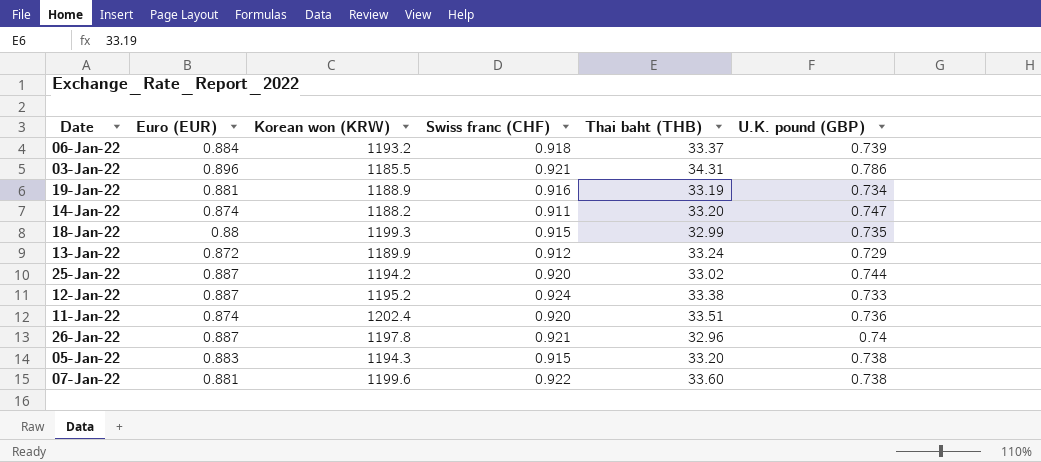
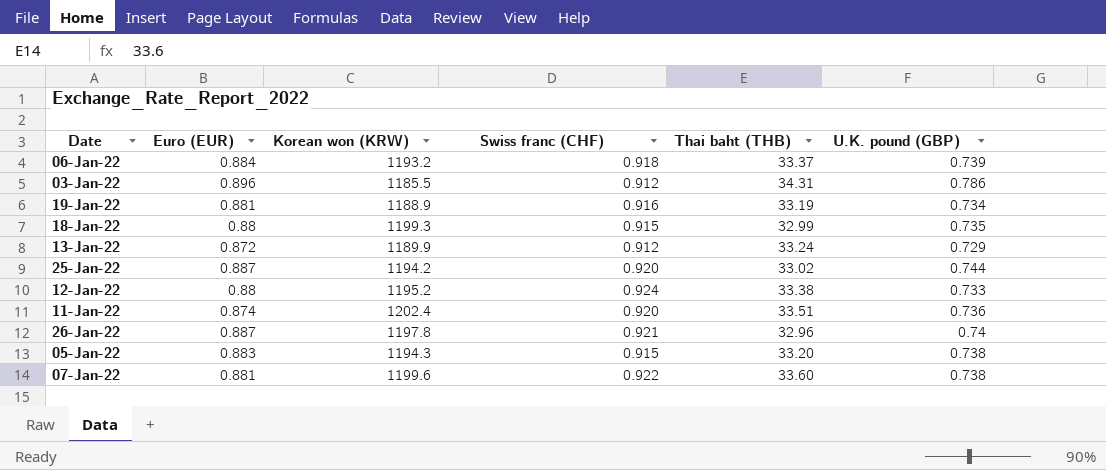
row 14-Jan-22: 0.874 | 1188.2 | 0.911 | 33.20 | 0.747 -> none
03-Jan-22 | Swiss franc (CHF): 0.921 -> 0.912
12-Jan-22 | Euro (EUR): 0.887 -> 0.88

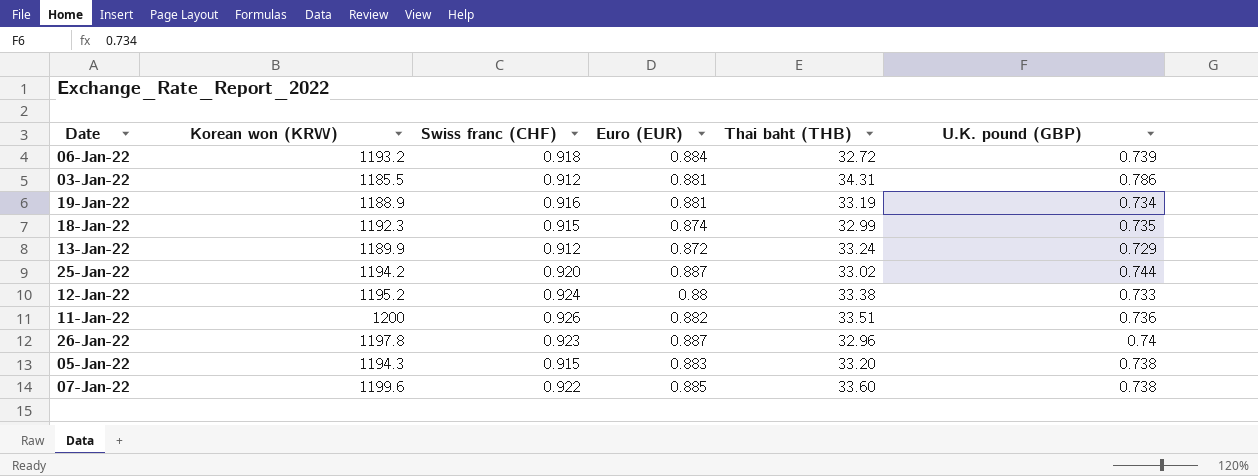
column Euro (EUR) | position: 2 -> 4
06-Jan-22 | Thai baht (THB): 33.37 -> 32.72
03-Jan-22 | Euro (EUR): 0.896 -> 0.881
18-Jan-22 | Korean won (KRW): 1199.3 -> 1192.3
18-Jan-22 | Euro (EUR): 0.88 -> 0.874
11-Jan-22 | Korean won (KRW): 1202.4 -> 1200
11-Jan-22 | Swiss franc (CHF): 0.920 -> 0.926
11-Jan-22 | Euro (EUR): 0.874 -> 0.882
26-Jan-22 | Swiss franc (CHF): 0.921 -> 0.923
07-Jan-22 | Euro (EUR): 0.881 -> 0.885

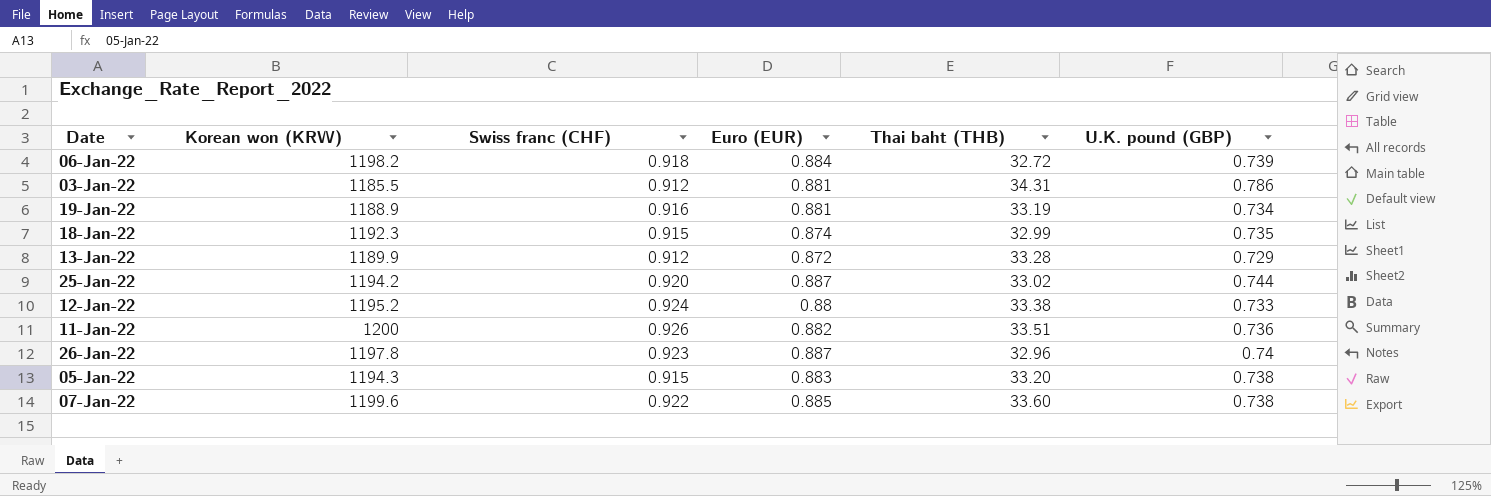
06-Jan-22 | Korean won (KRW): 1193.2 -> 1198.2
13-Jan-22 | Thai baht (THB): 33.24 -> 33.28

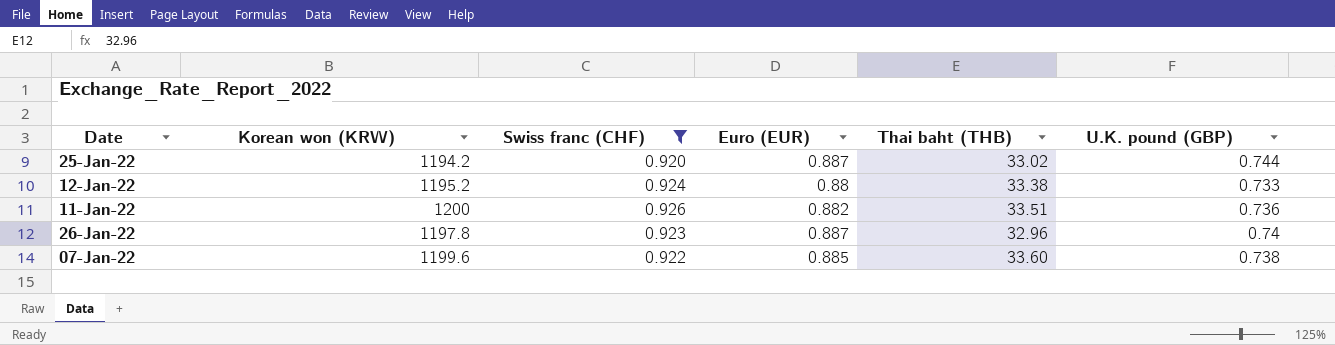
filter: none -> Swiss franc (CHF) >= 0.920

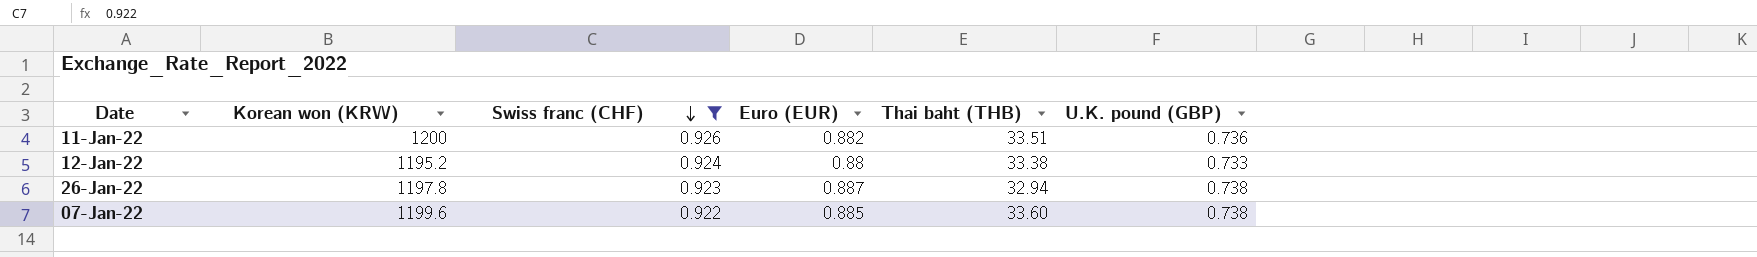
row order: none -> Swiss franc (CHF) descending
row 25-Jan-22: 1194.2 | 0.920 | 0.887 | 33.02 | 0.744 -> none
26-Jan-22 | Thai baht (THB): 32.96 -> 32.94
26-Jan-22 | U.K. pound (GBP): 0.74 -> 0.738

